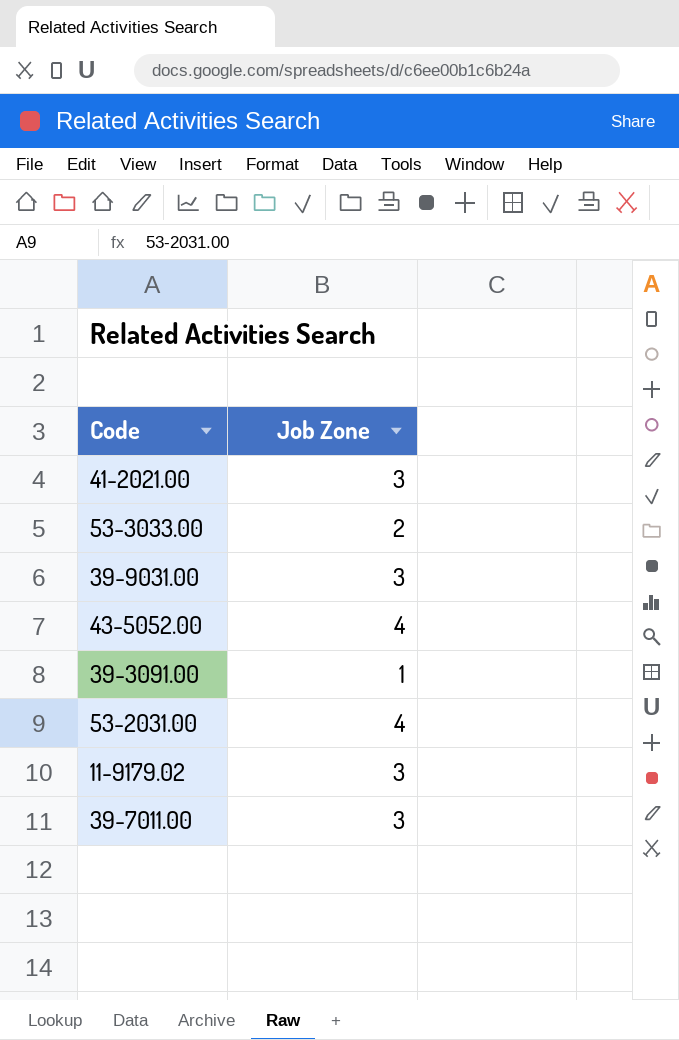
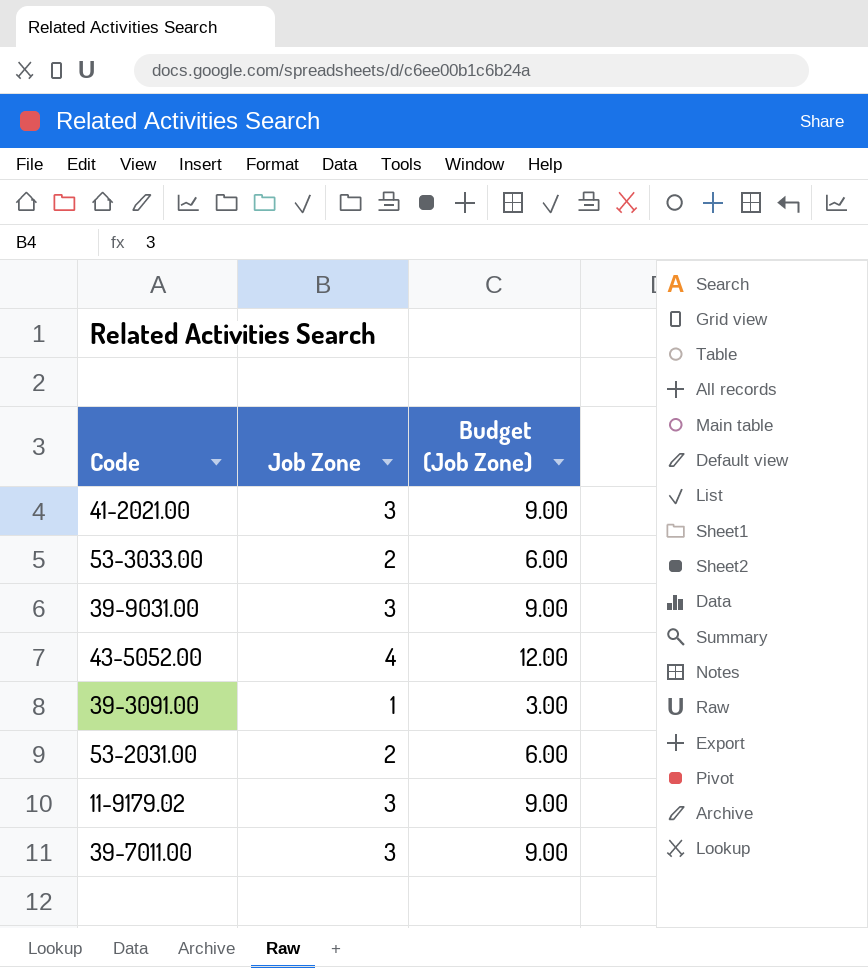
column Budget (Job Zone) | formula: none -> [Job Zone] * 3
53-2031.00 | Job Zone: 4 -> 2

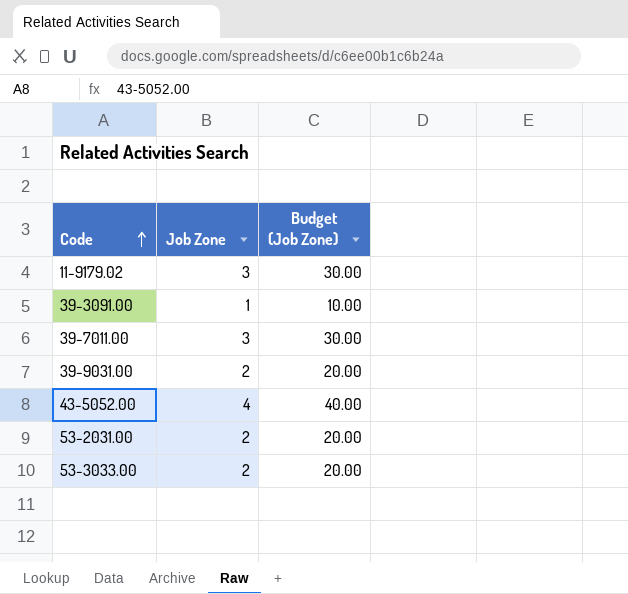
row order: none -> Code ascending
column Budget (Job Zone) | formula: [Job Zone] * 3 -> [Job Zone] * 10
row 41-2021.00: 3 | 9.00 -> none
39-9031.00 | Job Zone: 3 -> 2

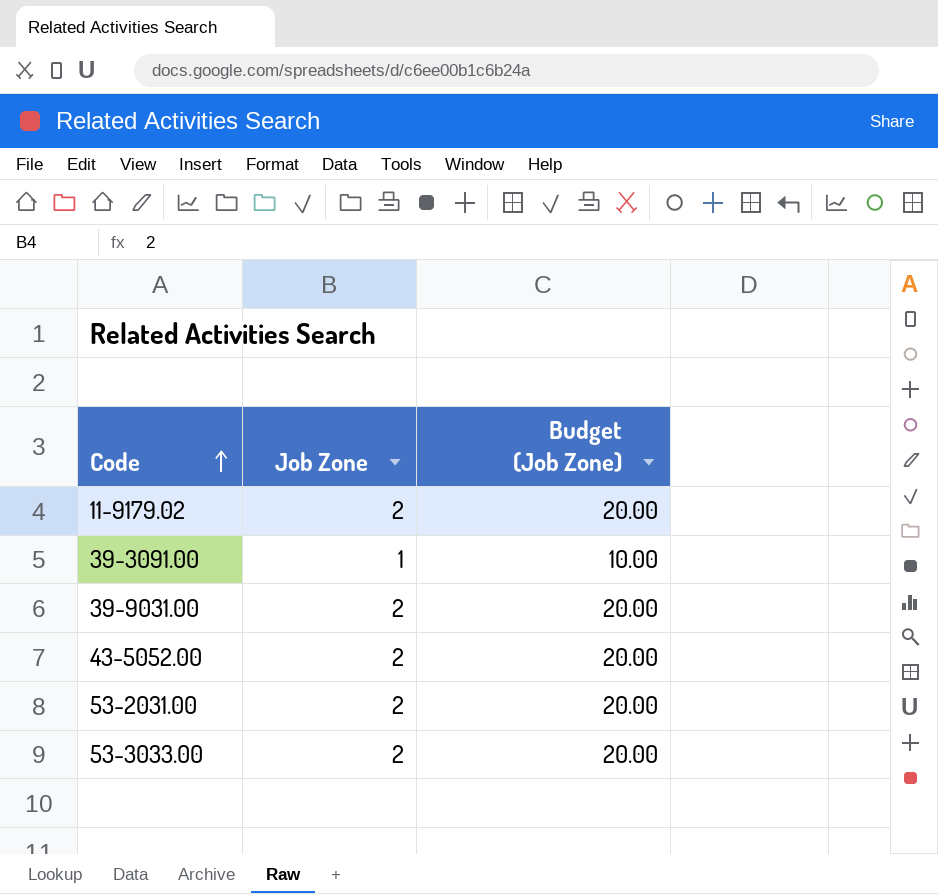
row 39-7011.00: 3 | 30.00 -> none
11-9179.02 | Job Zone: 3 -> 2
11-9179.02 | Budget (Job Zone): 30.00 -> 20.00
43-5052.00 | Job Zone: 4 -> 2
43-5052.00 | Budget (Job Zone): 40.00 -> 20.00

